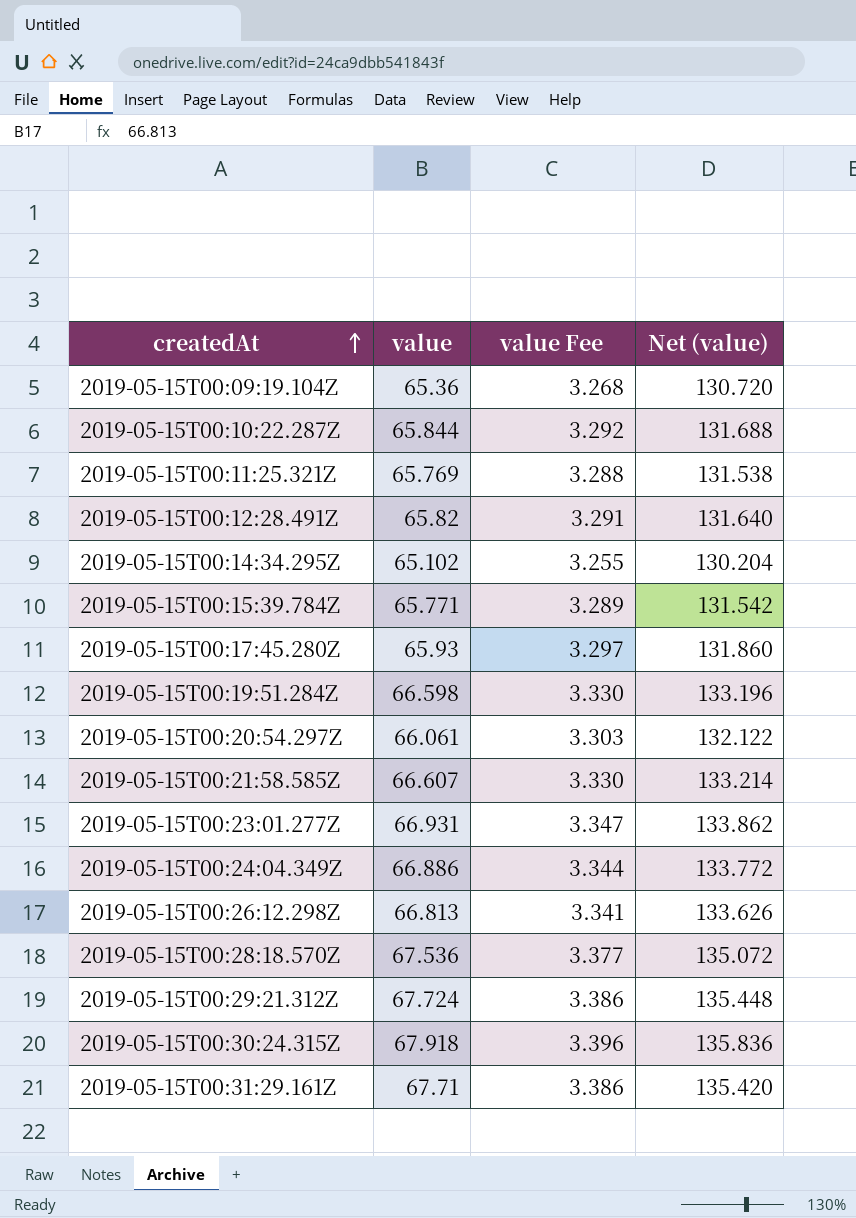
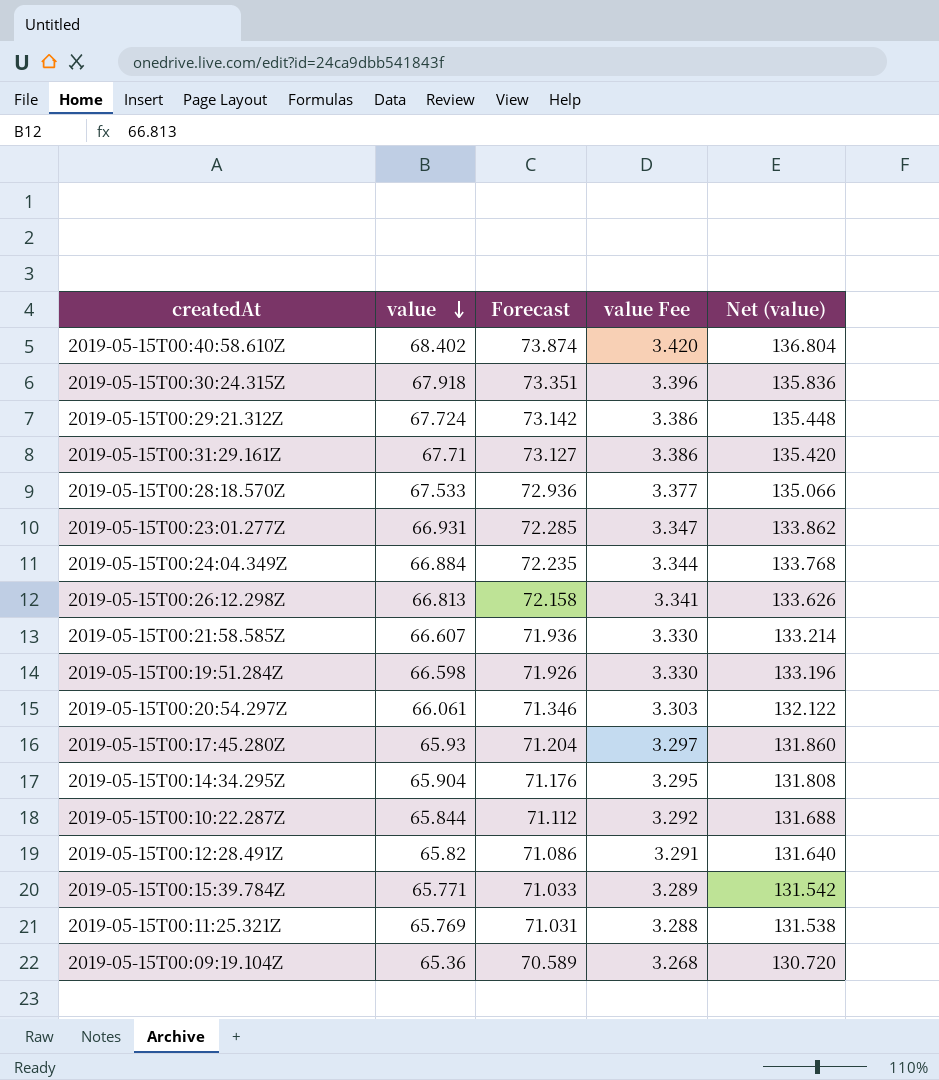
row order: createdAt ascending -> value descending
column Forecast | formula: none -> [value] * 1.08
row 2019-05-15T00:40:58.610Z: none -> 68.402 | 73.874 | 3.420 | 136.804
2019-05-15T00:28:18.570Z | value: 67.536 -> 67.533
2019-05-15T00:28:18.570Z | Net (value): 135.072 -> 135.066
2019-05-15T00:24:04.349Z | value: 66.886 -> 66.884
2019-05-15T00:24:04.349Z | Net (value): 133.772 -> 133.768
2019-05-15T00:14:34.295Z | value: 65.102 -> 65.904
2019-05-15T00:14:34.295Z | value Fee: 3.255 -> 3.295
2019-05-15T00:14:34.295Z | Net (value): 130.204 -> 131.808

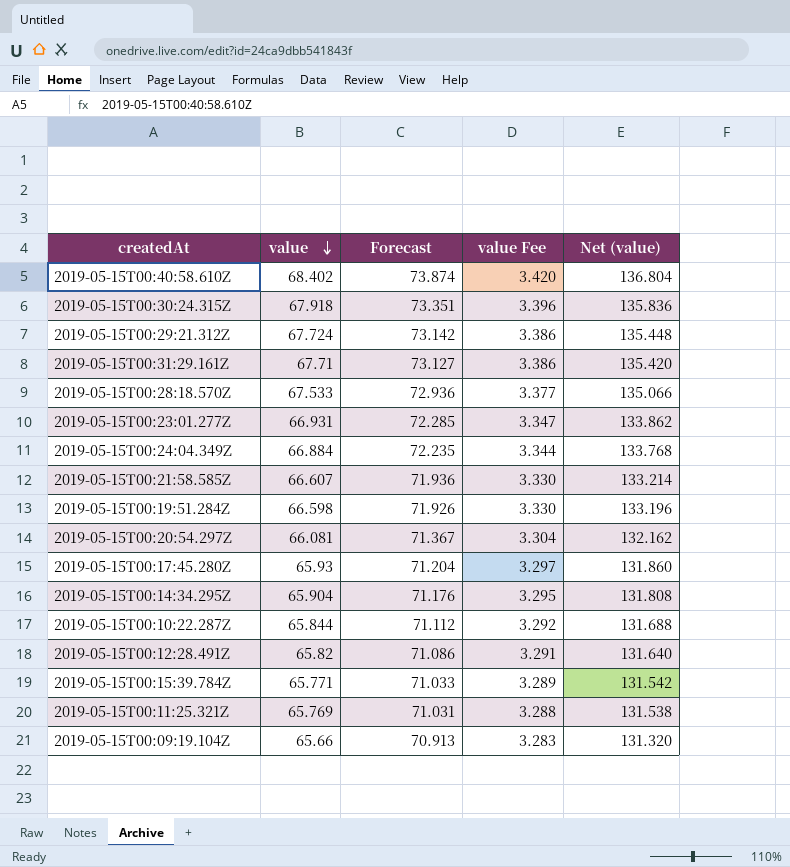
row 2019-05-15T00:26:12.298Z: 66.813 | 72.158 | 3.341 | 133.626 -> none
2019-05-15T00:20:54.297Z | value: 66.061 -> 66.081
2019-05-15T00:20:54.297Z | Forecast: 71.346 -> 71.367
2019-05-15T00:20:54.297Z | value Fee: 3.303 -> 3.304
2019-05-15T00:20:54.297Z | Net (value): 132.122 -> 132.162
2019-05-15T00:09:19.104Z | value: 65.36 -> 65.66
2019-05-15T00:09:19.104Z | Forecast: 70.589 -> 70.913
2019-05-15T00:09:19.104Z | value Fee: 3.268 -> 3.283
2019-05-15T00:09:19.104Z | Net (value): 130.720 -> 131.320

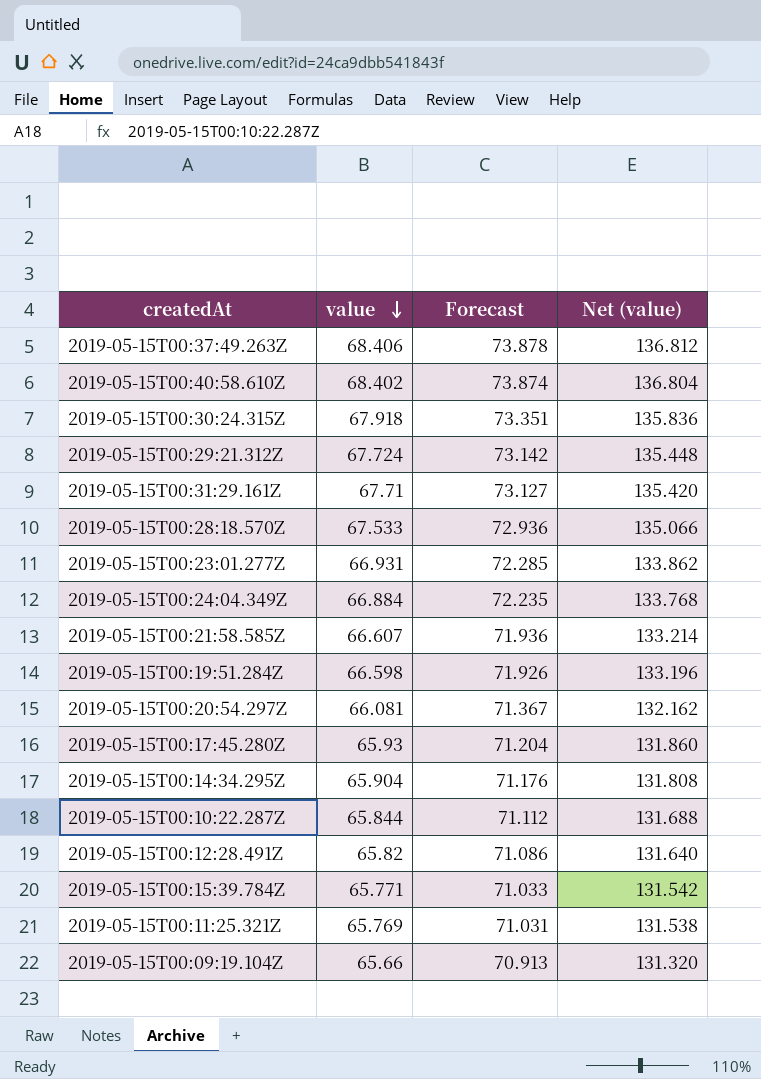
column value Fee | formula: [value] * 0.05 -> none
row 2019-05-15T00:37:49.263Z: none -> 68.406 | 73.878 | 136.812

